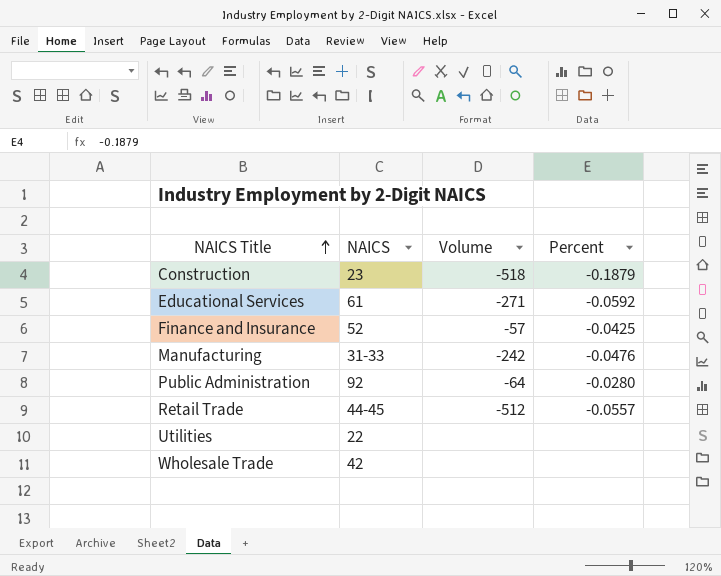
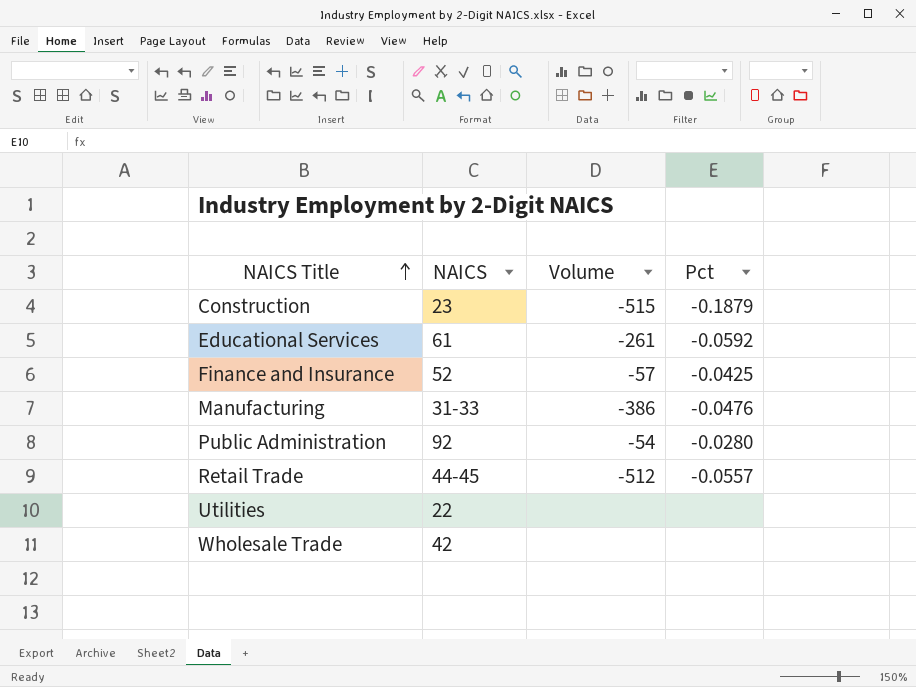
column name: Percent -> Pct
Construction | Volume: -518 -> -515
Educational Services | Volume: -271 -> -261
Manufacturing | Volume: -242 -> -386
Public Administration | Volume: -64 -> -54

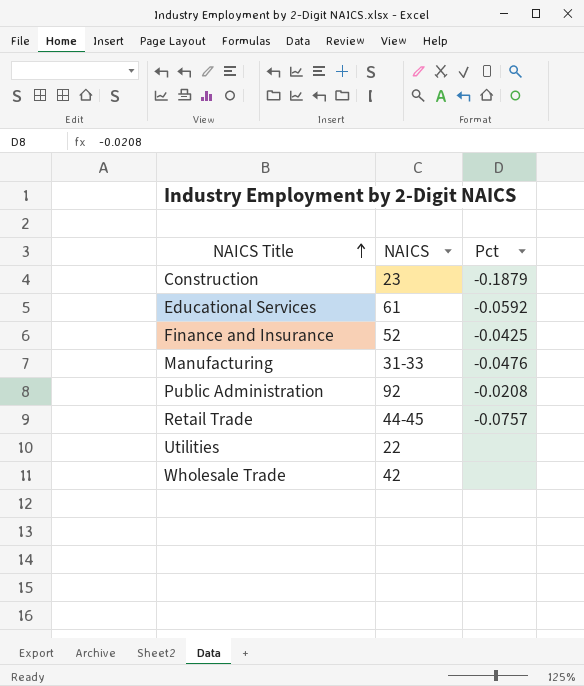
column Volume | position: 3 -> none
Public Administration | Pct: -0.0280 -> -0.0208
Retail Trade | Pct: -0.0557 -> -0.0757

